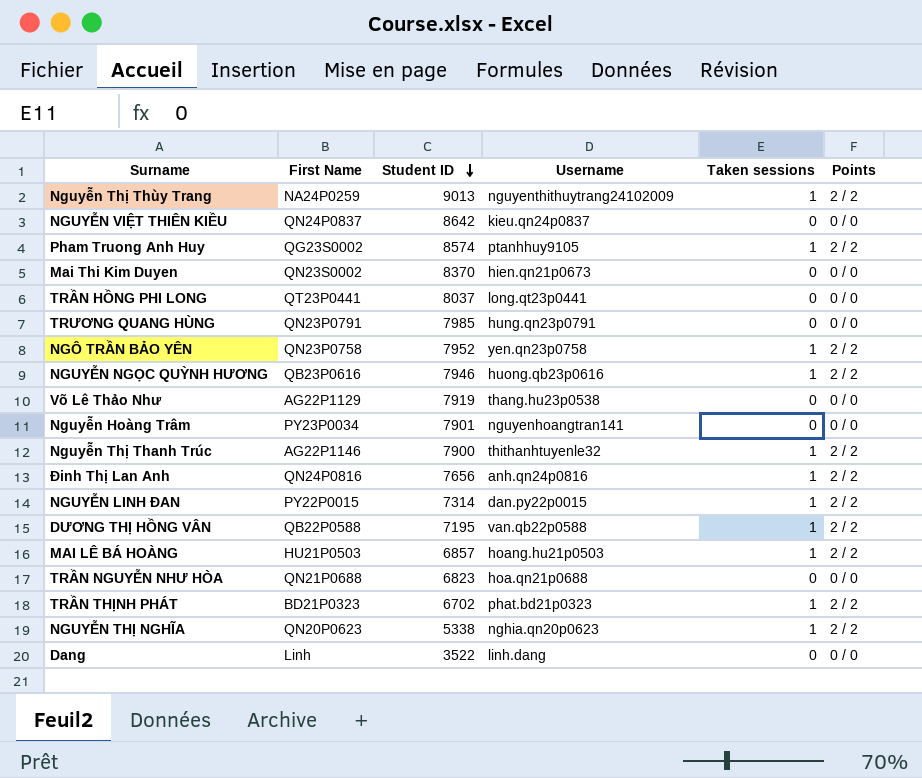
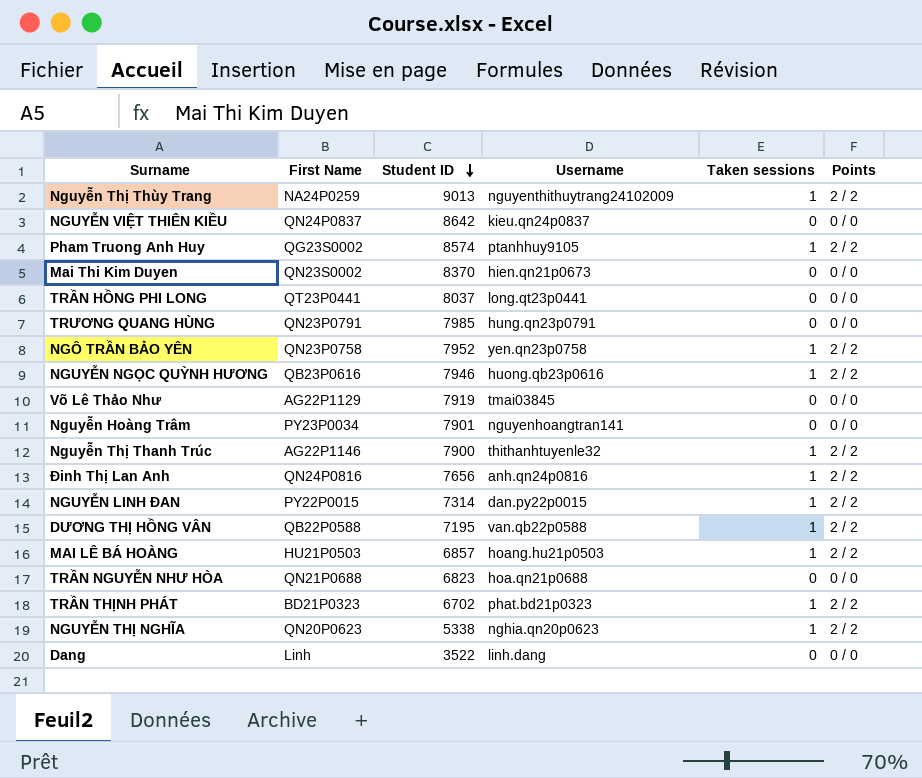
Võ Lê Thảo Như | Username: thang.hu23p0538 -> tmai03845

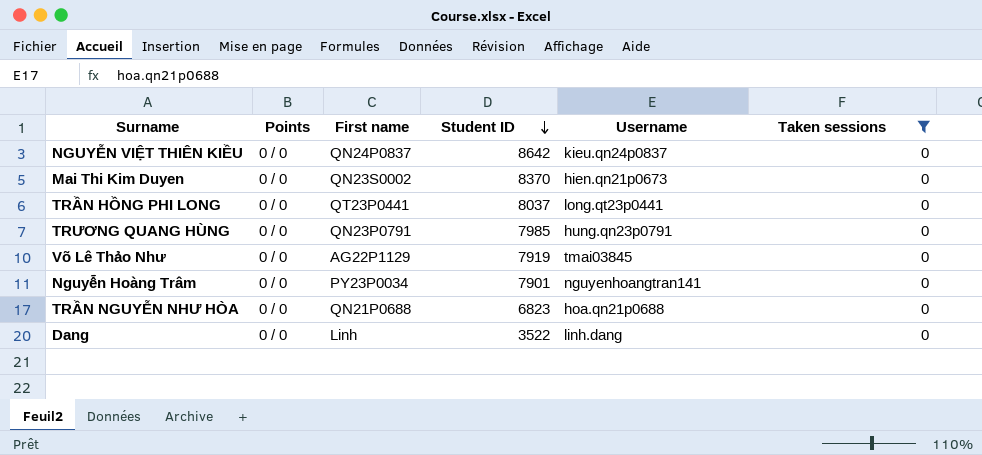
filter: none -> Taken sessions = 0
column Points | position: 6 -> 2
column name: First Name -> First name

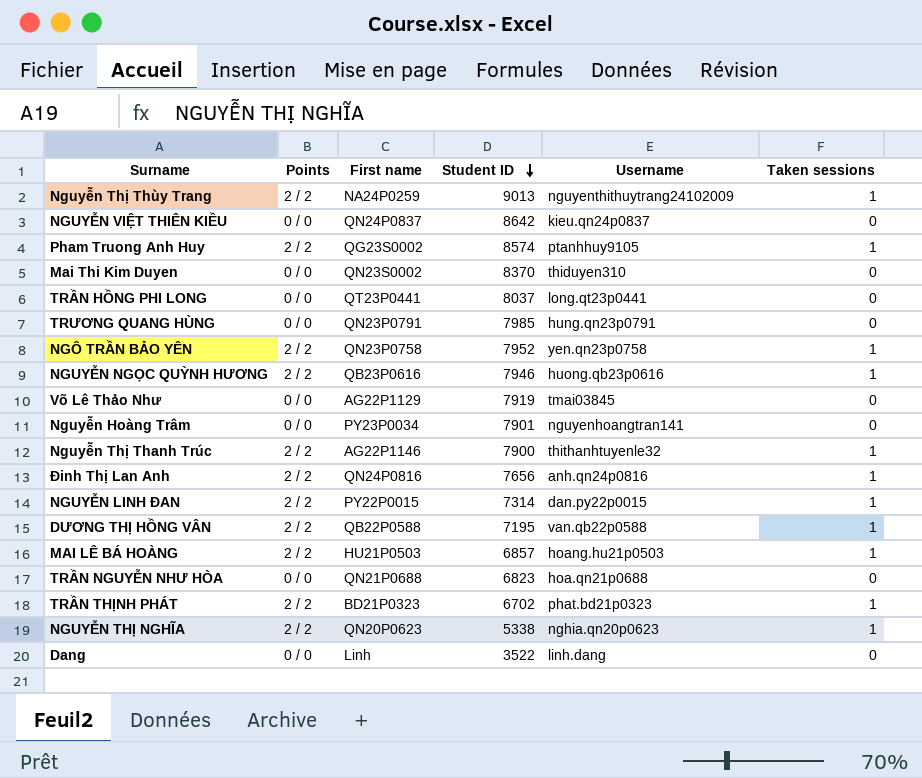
filter: Taken sessions = 0 -> none
Mai Thi Kim Duyen | Username: hien.qn21p0673 -> thiduyen310

